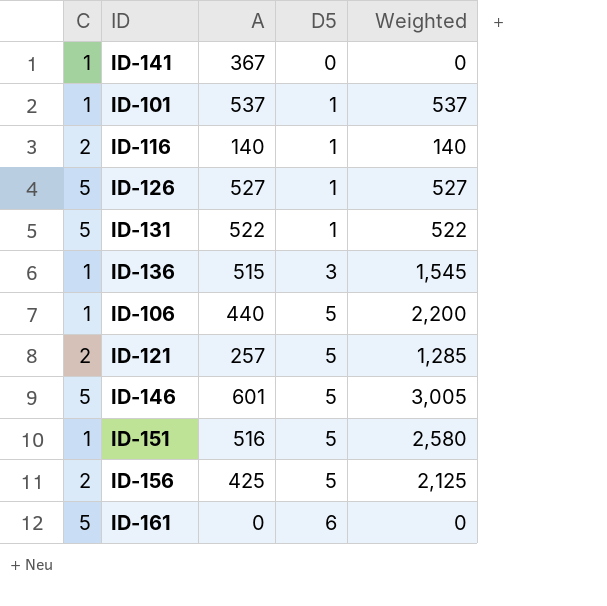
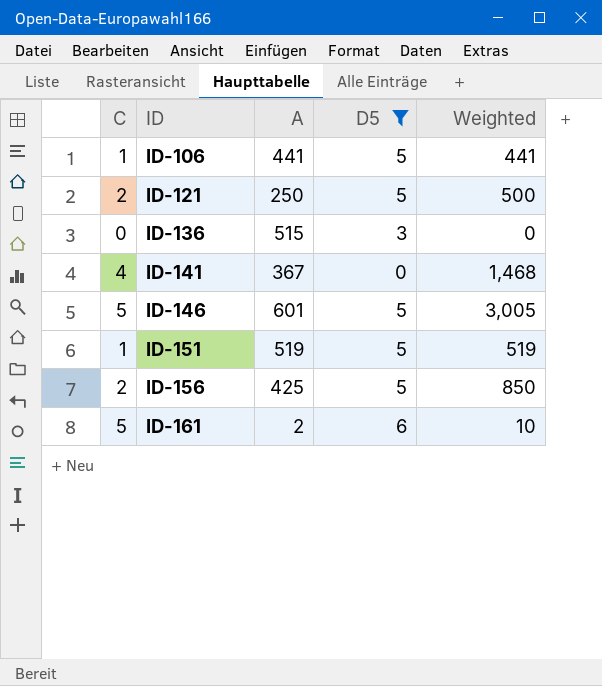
filter: none -> D5 != 1
row order: D5 ascending -> ID ascending
column Weighted | formula: [A] * [D5] -> [C] * [A]
ID-106 | A: 440 -> 441
ID-121 | A: 257 -> 250
ID-136 | C: 1 -> 0
ID-141 | C: 1 -> 4
ID-151 | A: 516 -> 519
ID-161 | A: 0 -> 2

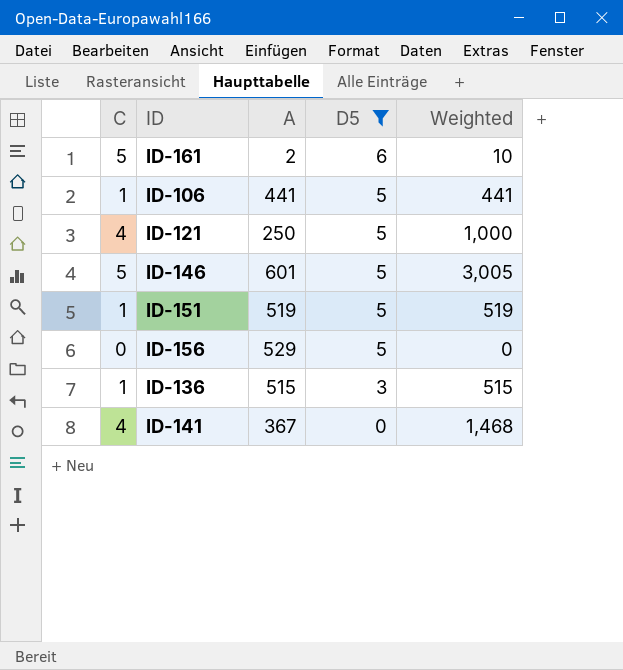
row order: ID ascending -> D5 descending
ID-121 | C: 2 -> 4
ID-121 | Weighted: 500 -> 1,000
ID-156 | C: 2 -> 0
ID-156 | A: 425 -> 529
ID-156 | Weighted: 850 -> 0
ID-136 | C: 0 -> 1
ID-136 | Weighted: 0 -> 515

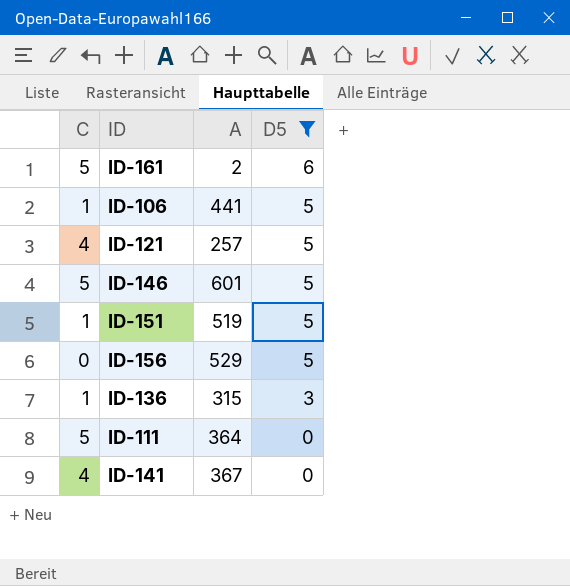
column Weighted | formula: [C] * [A] -> none
ID-121 | A: 250 -> 257
ID-136 | A: 515 -> 315
row ID-111: none -> 5 | 364 | 0

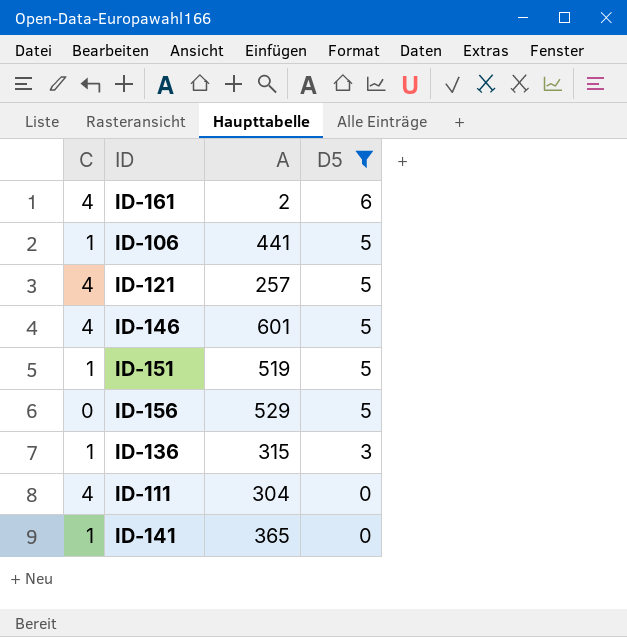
ID-161 | C: 5 -> 4
ID-146 | C: 5 -> 4
ID-111 | C: 5 -> 4
ID-111 | A: 364 -> 304
ID-141 | C: 4 -> 1
ID-141 | A: 367 -> 365

